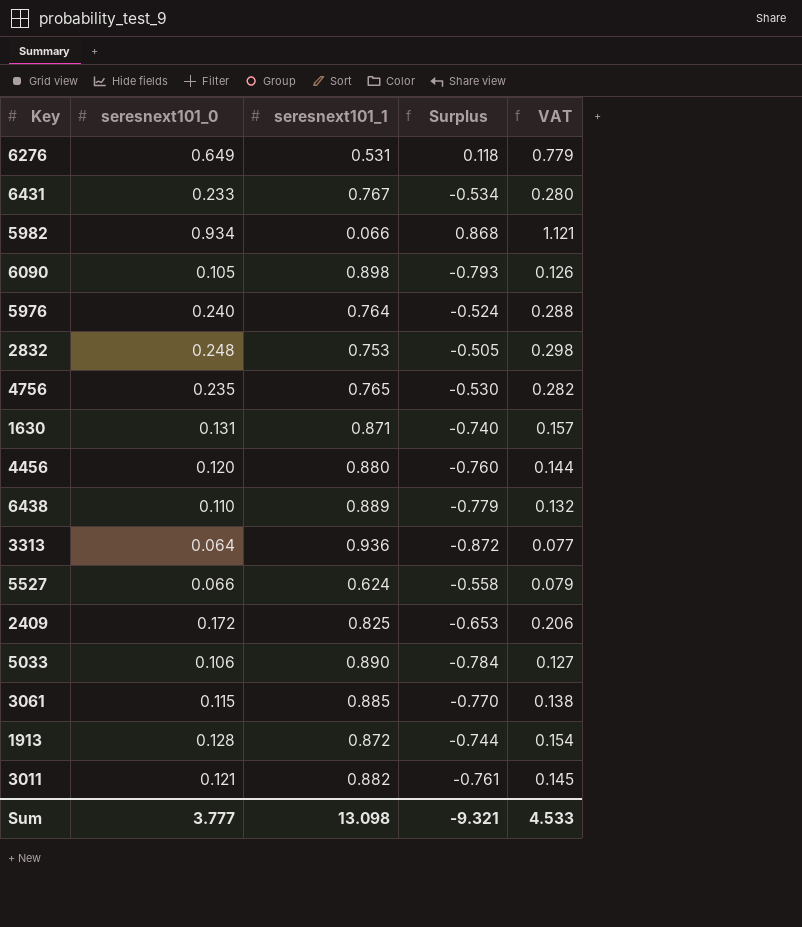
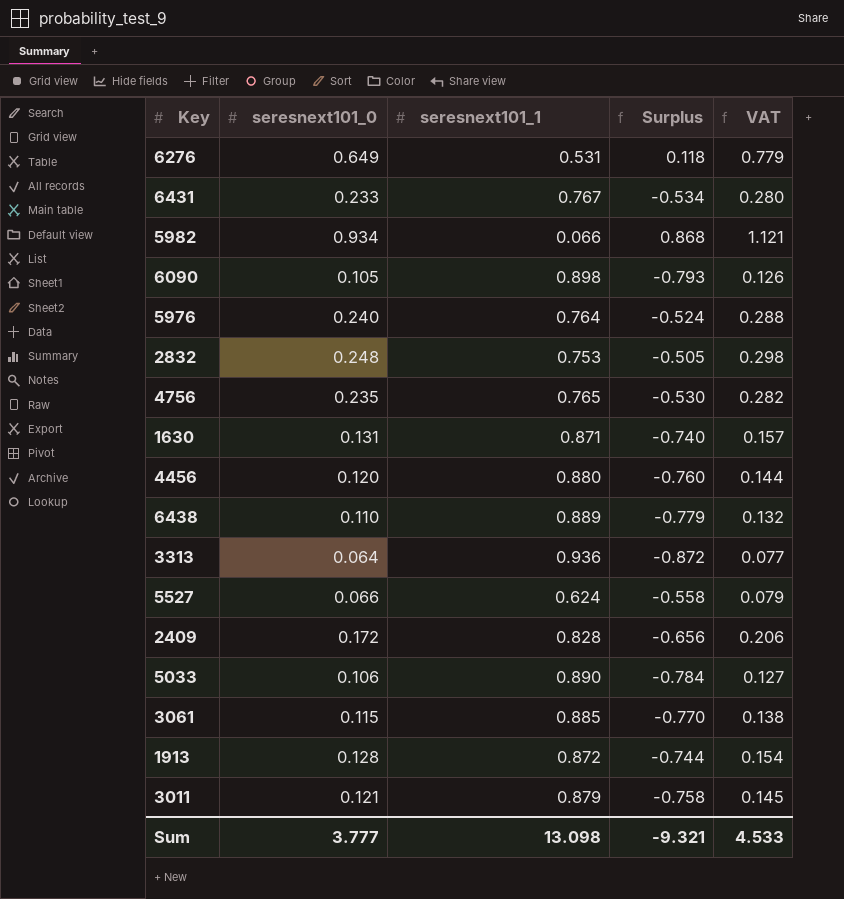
2409 | seresnext101_1: 0.825 -> 0.828
2409 | Surplus: -0.653 -> -0.656
3011 | seresnext101_1: 0.882 -> 0.879
3011 | Surplus: -0.761 -> -0.758

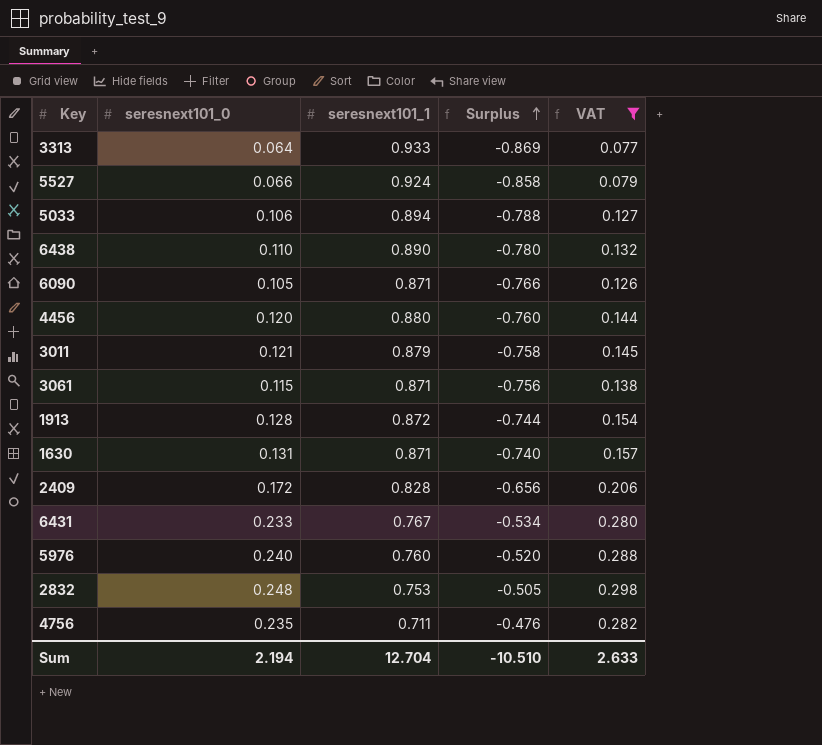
filter: none -> VAT <= 0.298
row order: none -> Surplus ascending
3313 | seresnext101_1: 0.936 -> 0.933
3313 | Surplus: -0.872 -> -0.869
5527 | seresnext101_1: 0.624 -> 0.924
5527 | Surplus: -0.558 -> -0.858
5033 | seresnext101_1: 0.890 -> 0.894
5033 | Surplus: -0.784 -> -0.788
6438 | seresnext101_1: 0.889 -> 0.890
6438 | Surplus: -0.779 -> -0.780
6090 | seresnext101_1: 0.898 -> 0.871
6090 | Surplus: -0.793 -> -0.766
3061 | seresnext101_1: 0.885 -> 0.871
3061 | Surplus: -0.770 -> -0.756
5976 | seresnext101_1: 0.764 -> 0.760
5976 | Surplus: -0.524 -> -0.520
4756 | seresnext101_1: 0.765 -> 0.711
4756 | Surplus: -0.530 -> -0.476
Sum | seresnext101_0: 3.777 -> 2.194
Sum | seresnext101_1: 13.098 -> 12.704
Sum | Surplus: -9.321 -> -10.510
Sum | VAT: 4.533 -> 2.633

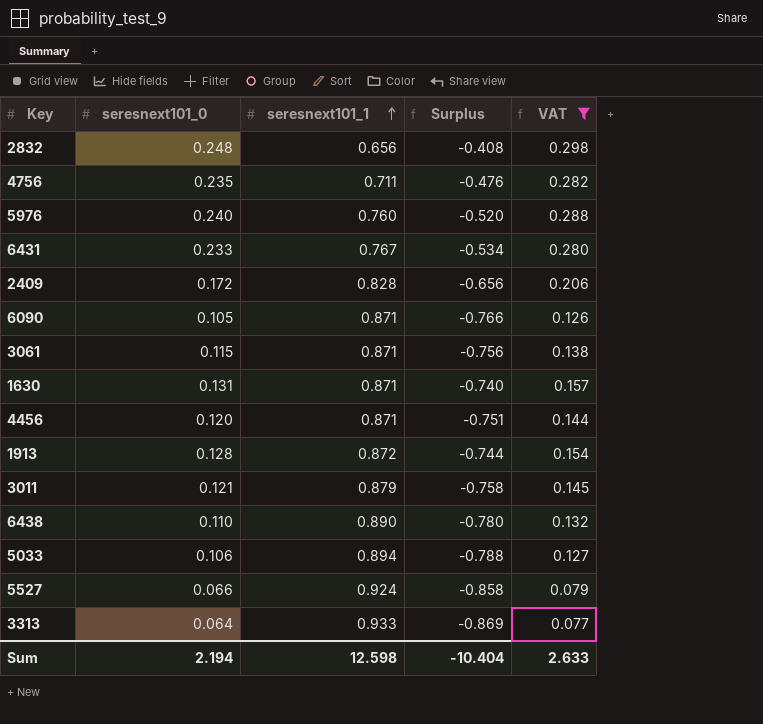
row order: Surplus ascending -> seresnext101_1 ascending
2832 | seresnext101_1: 0.753 -> 0.656
2832 | Surplus: -0.505 -> -0.408
4456 | seresnext101_1: 0.880 -> 0.871
4456 | Surplus: -0.760 -> -0.751
Sum | seresnext101_1: 12.704 -> 12.598
Sum | Surplus: -10.510 -> -10.404

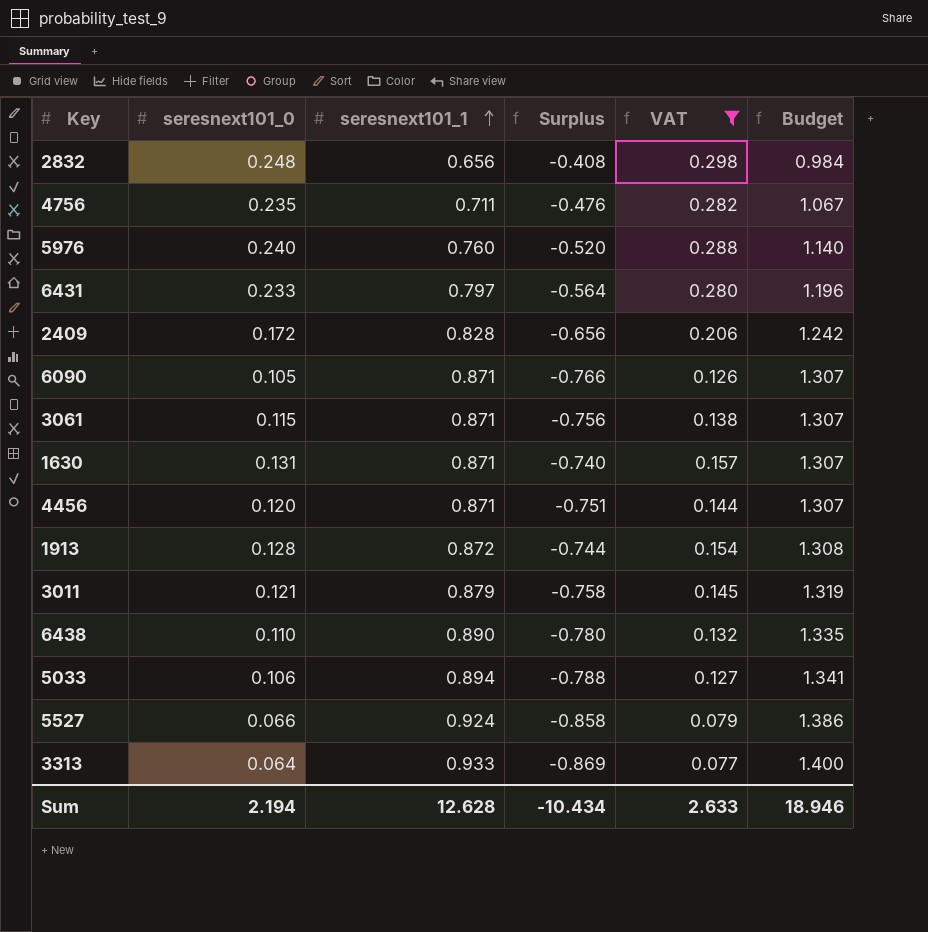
column Budget | formula: none -> [seresnext101_1] * 1.5
6431 | seresnext101_1: 0.767 -> 0.797
6431 | Surplus: -0.534 -> -0.564
Sum | seresnext101_1: 12.598 -> 12.628
Sum | Surplus: -10.404 -> -10.434

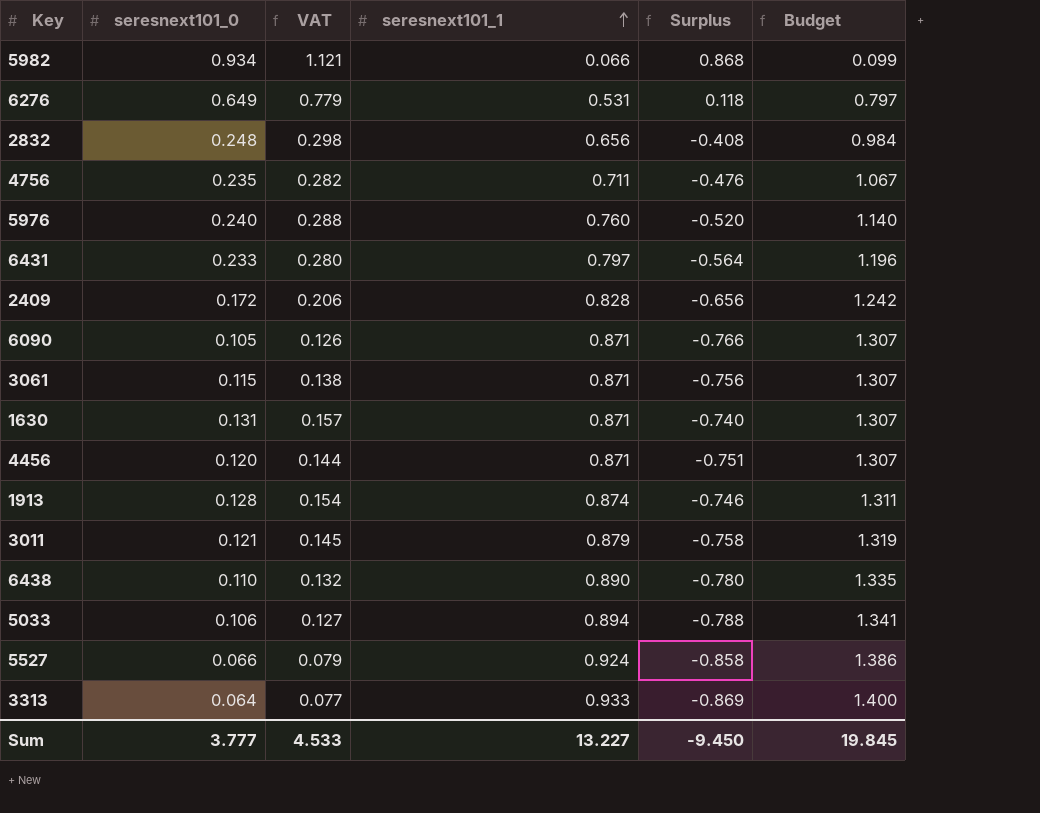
filter: VAT <= 0.298 -> none
column VAT | position: 5 -> 3
1913 | seresnext101_1: 0.872 -> 0.874
1913 | Surplus: -0.744 -> -0.746
1913 | Budget: 1.308 -> 1.311
Sum | seresnext101_0: 2.194 -> 3.777
Sum | VAT: 2.633 -> 4.533
Sum | seresnext101_1: 12.628 -> 13.227
Sum | Surplus: -10.434 -> -9.450
Sum | Budget: 18.946 -> 19.845

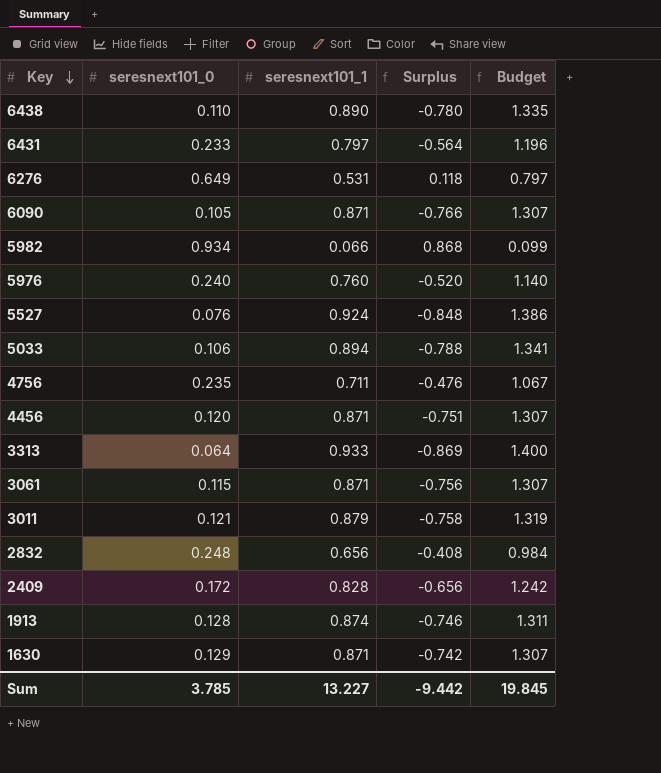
row order: seresnext101_1 ascending -> Key descending
column VAT | formula: [seresnext101_0] * 1.2 -> none
5527 | seresnext101_0: 0.066 -> 0.076
5527 | Surplus: -0.858 -> -0.848
1630 | seresnext101_0: 0.131 -> 0.129
1630 | Surplus: -0.740 -> -0.742
Sum | seresnext101_0: 3.777 -> 3.785
Sum | Surplus: -9.450 -> -9.442

